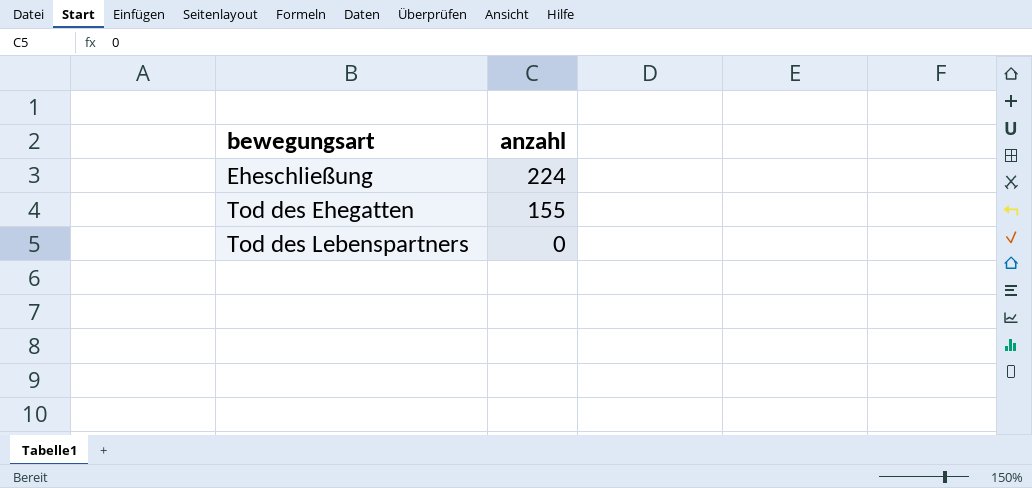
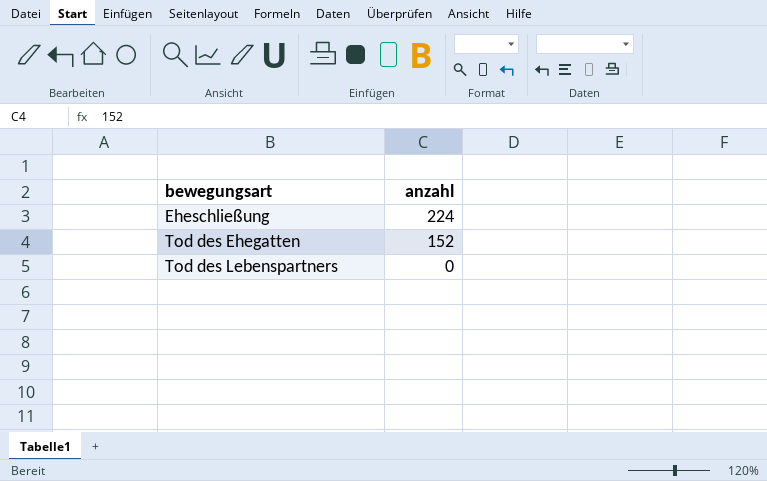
Tod des Ehegatten | anzahl: 155 -> 152

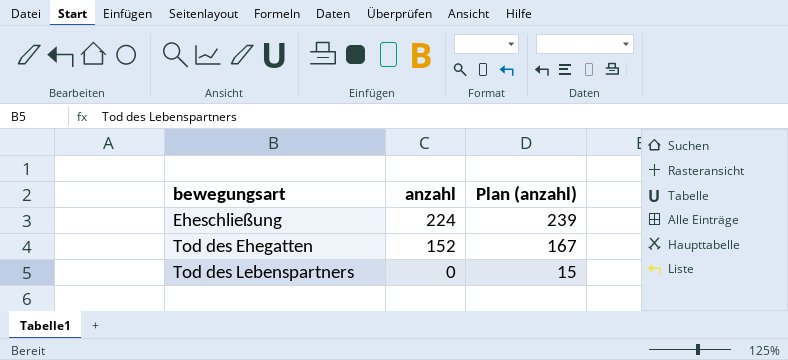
column Plan (anzahl) | formula: none -> [anzahl] + 15

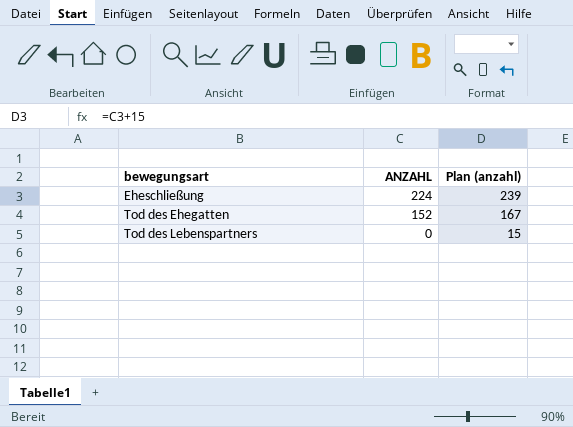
column name: anzahl -> ANZAHL

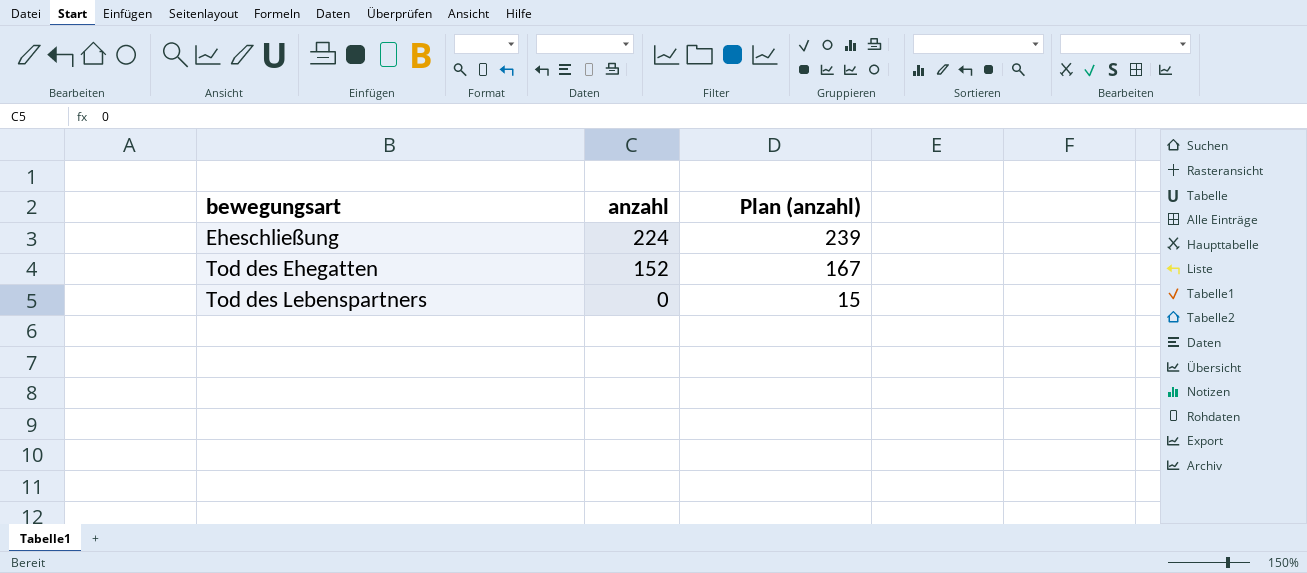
column name: ANZAHL -> anzahl

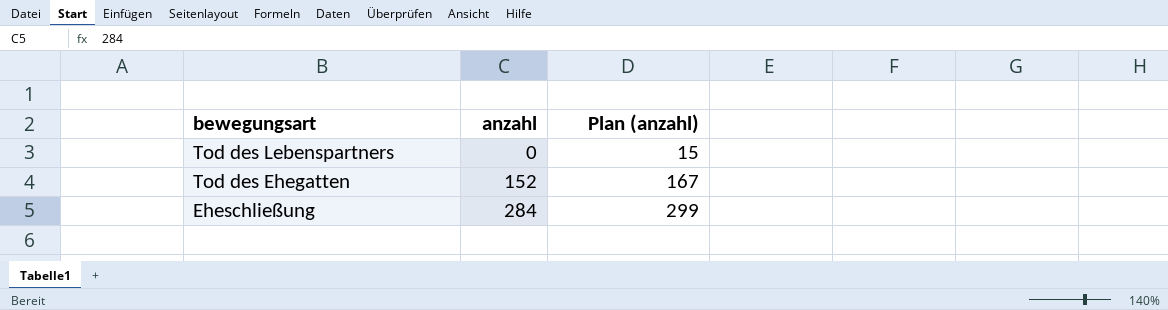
row order: bewegungsart ascending -> bewegungsart descending
Eheschließung | anzahl: 224 -> 284
Eheschließung | Plan (anzahl): 239 -> 299

